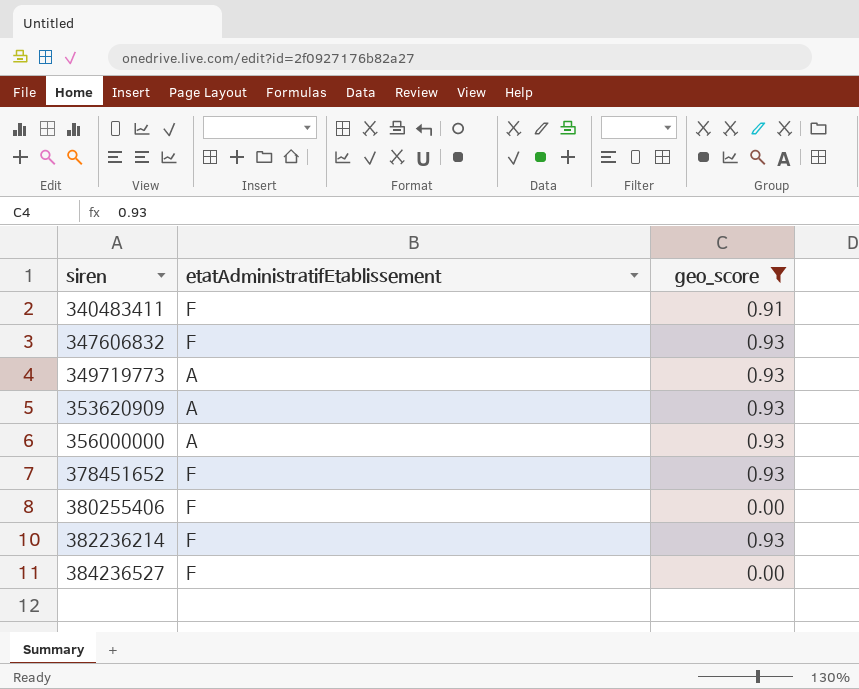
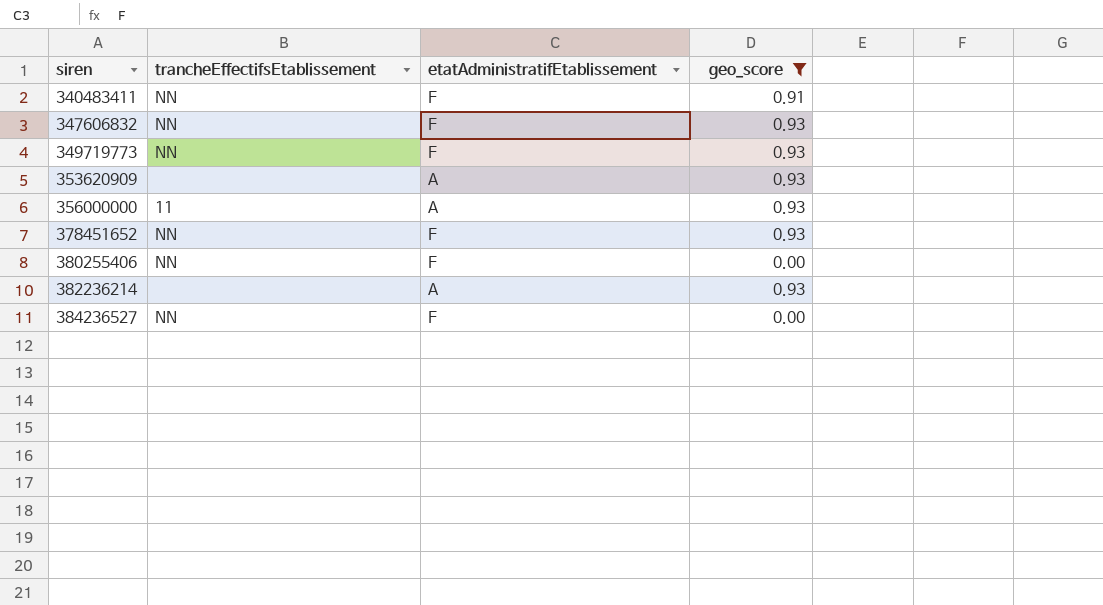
column trancheEffectifsEtablissement | position: none -> 2
349719773 | etatAdministratifEtablissement: A -> F
382236214 | etatAdministratifEtablissement: F -> A

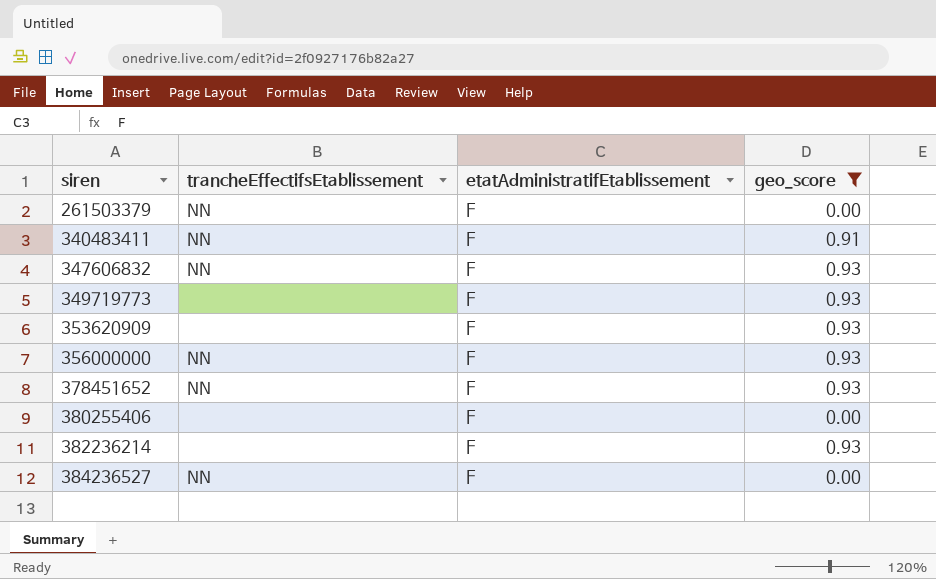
row 261503379: none -> NN | F | 0.00
349719773 | trancheEffectifsEtablissement: NN -> none
353620909 | etatAdministratifEtablissement: A -> F
356000000 | trancheEffectifsEtablissement: 11 -> NN
356000000 | etatAdministratifEtablissement: A -> F
380255406 | trancheEffectifsEtablissement: NN -> none
382236214 | etatAdministratifEtablissement: A -> F

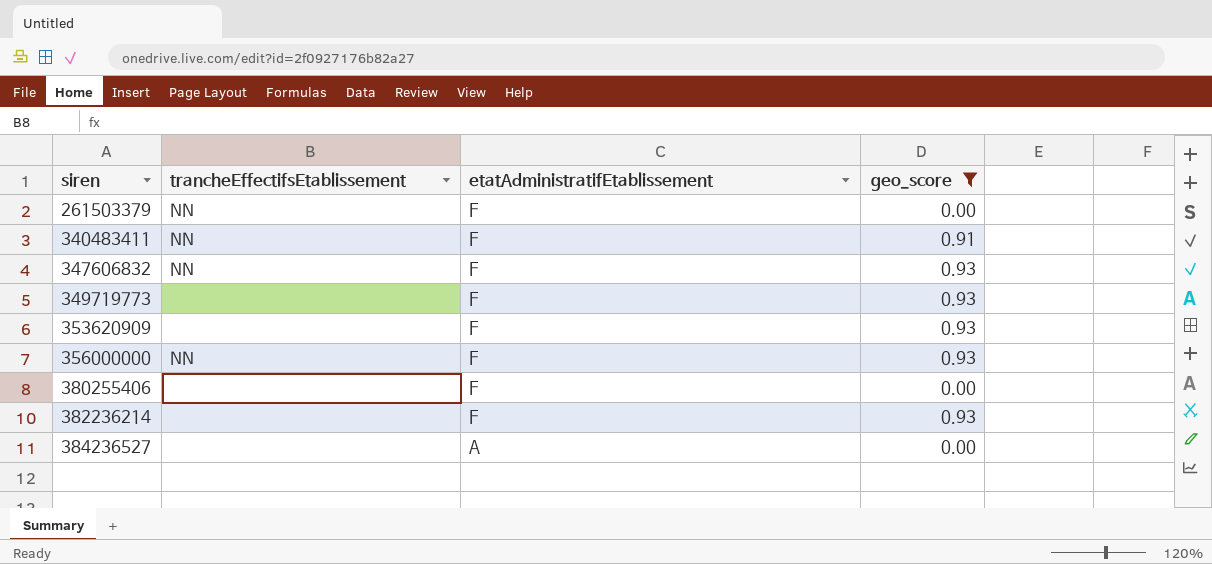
row 378451652: NN | F | 0.93 -> none
384236527 | trancheEffectifsEtablissement: NN -> none
384236527 | etatAdministratifEtablissement: F -> A

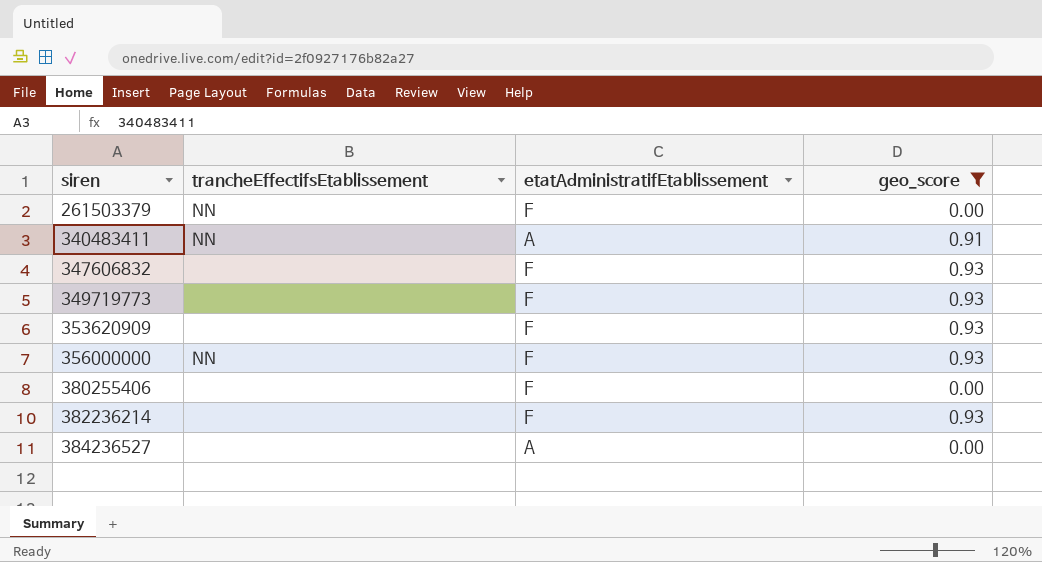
340483411 | etatAdministratifEtablissement: F -> A
347606832 | trancheEffectifsEtablissement: NN -> none

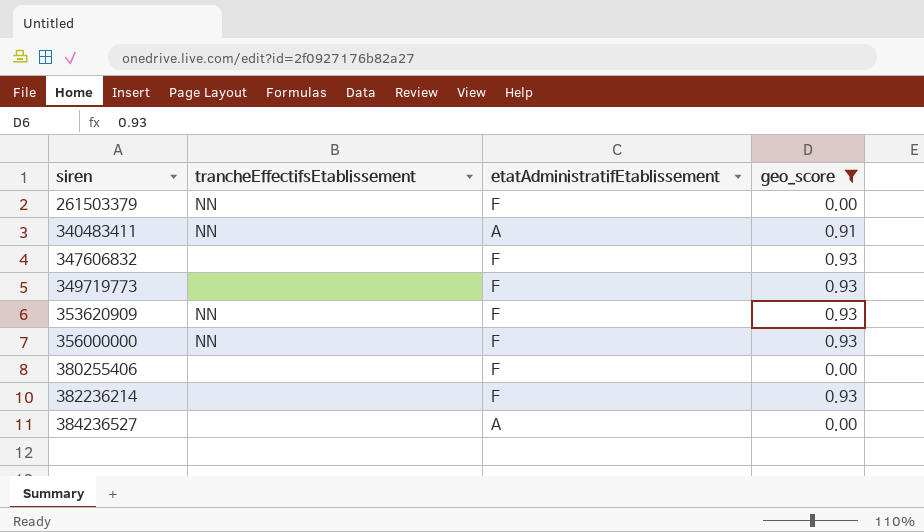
353620909 | trancheEffectifsEtablissement: none -> NN

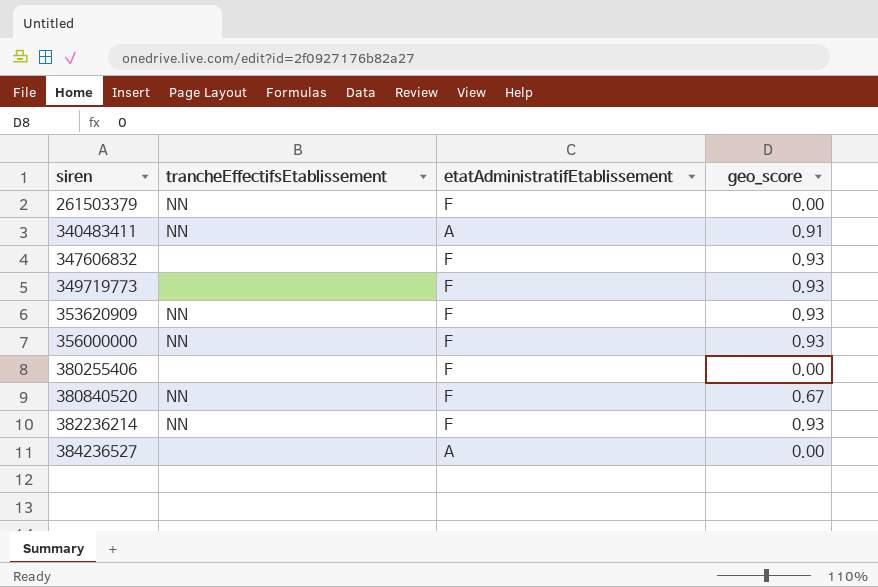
filter: geo_score != 0.67 -> none
382236214 | trancheEffectifsEtablissement: none -> NN

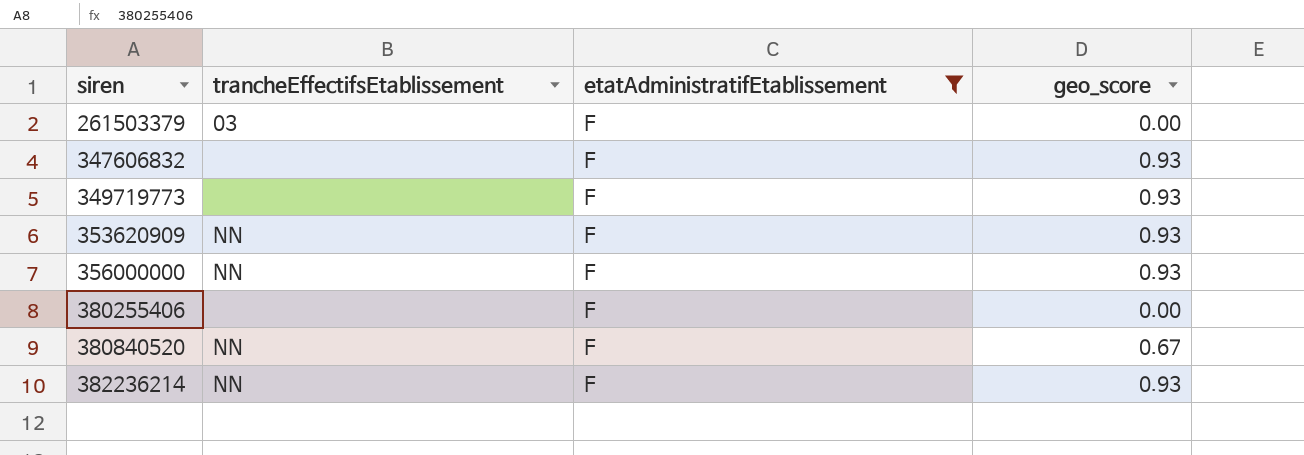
filter: none -> etatAdministratifEtablissement = F
261503379 | trancheEffectifsEtablissement: NN -> 03

